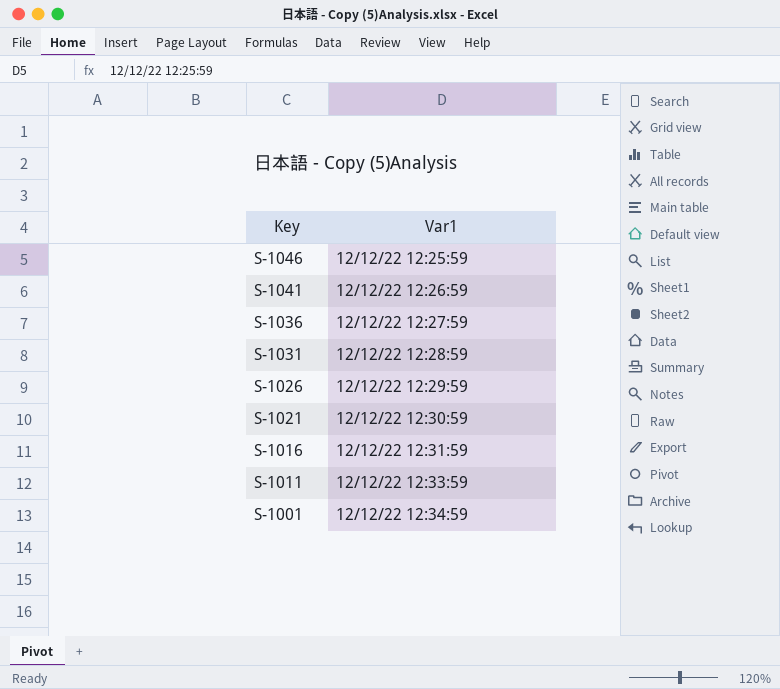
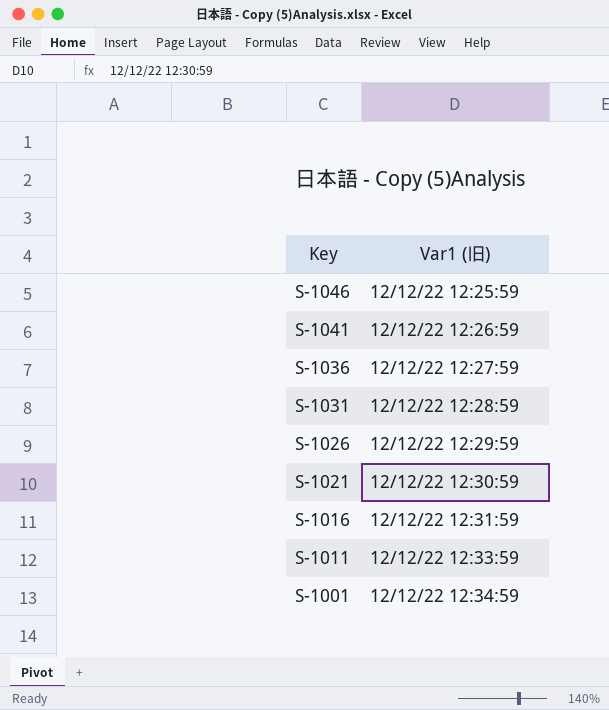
column name: Var1 -> Var1 (旧)

